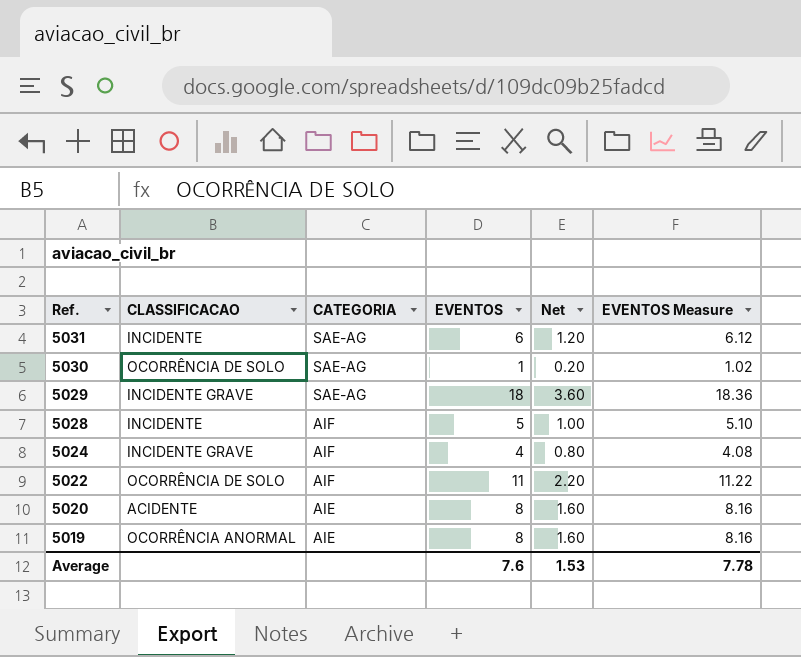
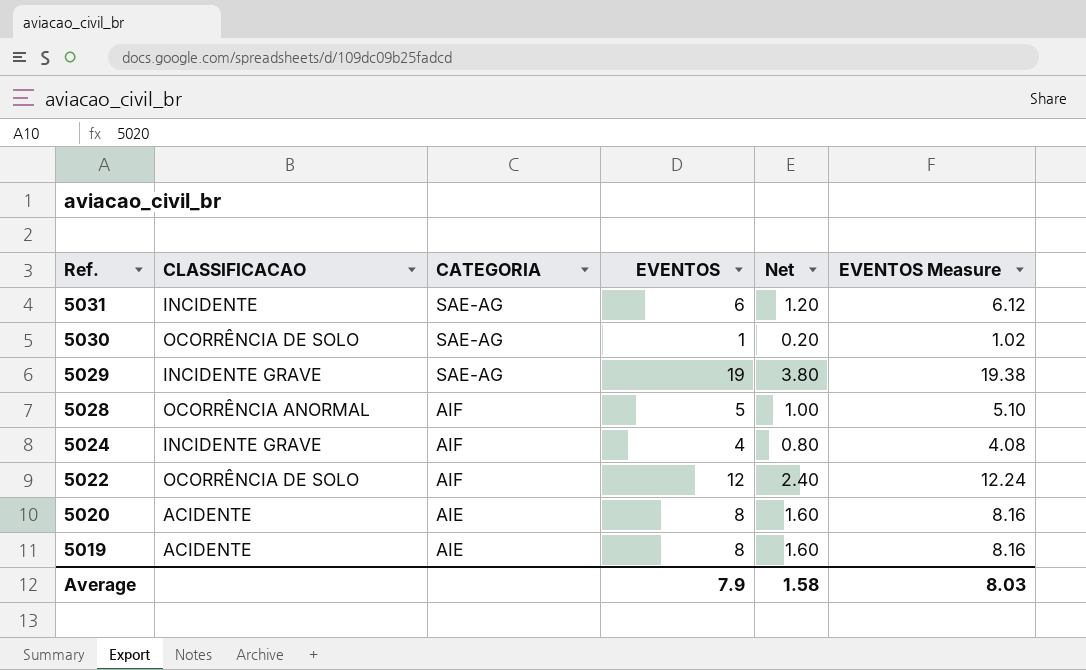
5029 | EVENTOS: 18 -> 19
5029 | Net: 3.60 -> 3.80
5029 | EVENTOS Measure: 18.36 -> 19.38
5028 | CLASSIFICACAO: INCIDENTE -> OCORRÊNCIA ANORMAL
5022 | EVENTOS: 11 -> 12
5022 | Net: 2.20 -> 2.40
5022 | EVENTOS Measure: 11.22 -> 12.24
5019 | CLASSIFICACAO: OCORRÊNCIA ANORMAL -> ACIDENTE
Average | EVENTOS: 7.6 -> 7.9
Average | Net: 1.53 -> 1.58
Average | EVENTOS Measure: 7.78 -> 8.03

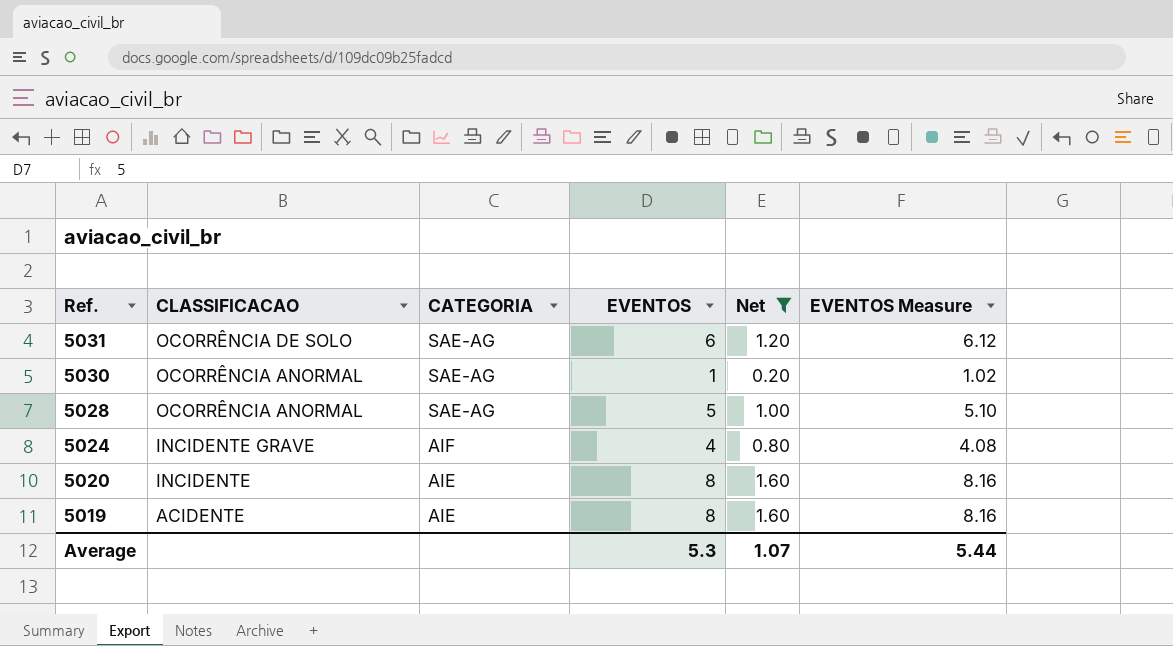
filter: none -> Net <= 1.60
5031 | CLASSIFICACAO: INCIDENTE -> OCORRÊNCIA DE SOLO
5030 | CLASSIFICACAO: OCORRÊNCIA DE SOLO -> OCORRÊNCIA ANORMAL
5028 | CATEGORIA: AIF -> SAE-AG
5020 | CLASSIFICACAO: ACIDENTE -> INCIDENTE
Average | EVENTOS: 7.9 -> 5.3
Average | Net: 1.58 -> 1.07
Average | EVENTOS Measure: 8.03 -> 5.44

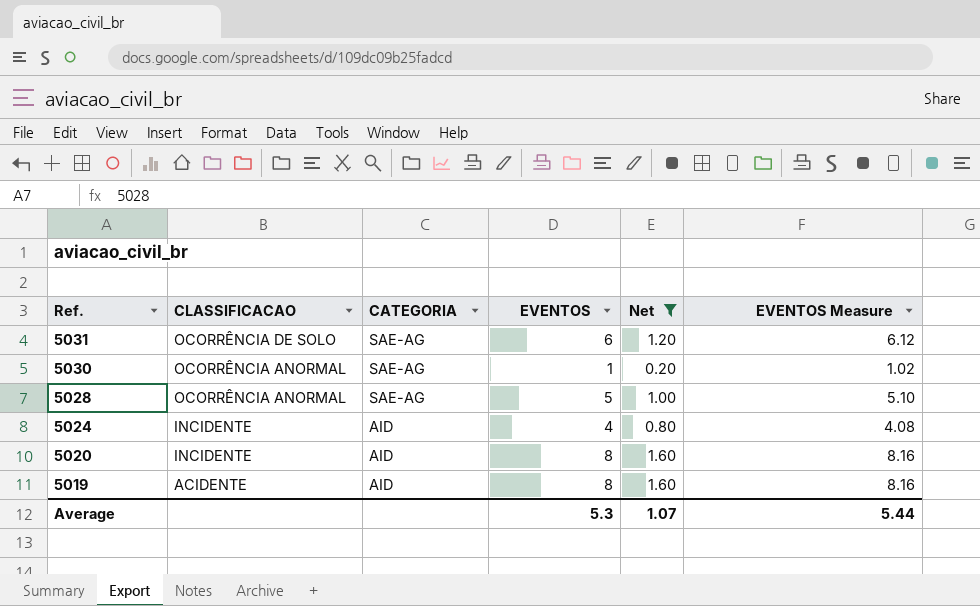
5024 | CLASSIFICACAO: INCIDENTE GRAVE -> INCIDENTE
5024 | CATEGORIA: AIF -> AID
5020 | CATEGORIA: AIE -> AID
5019 | CATEGORIA: AIE -> AID

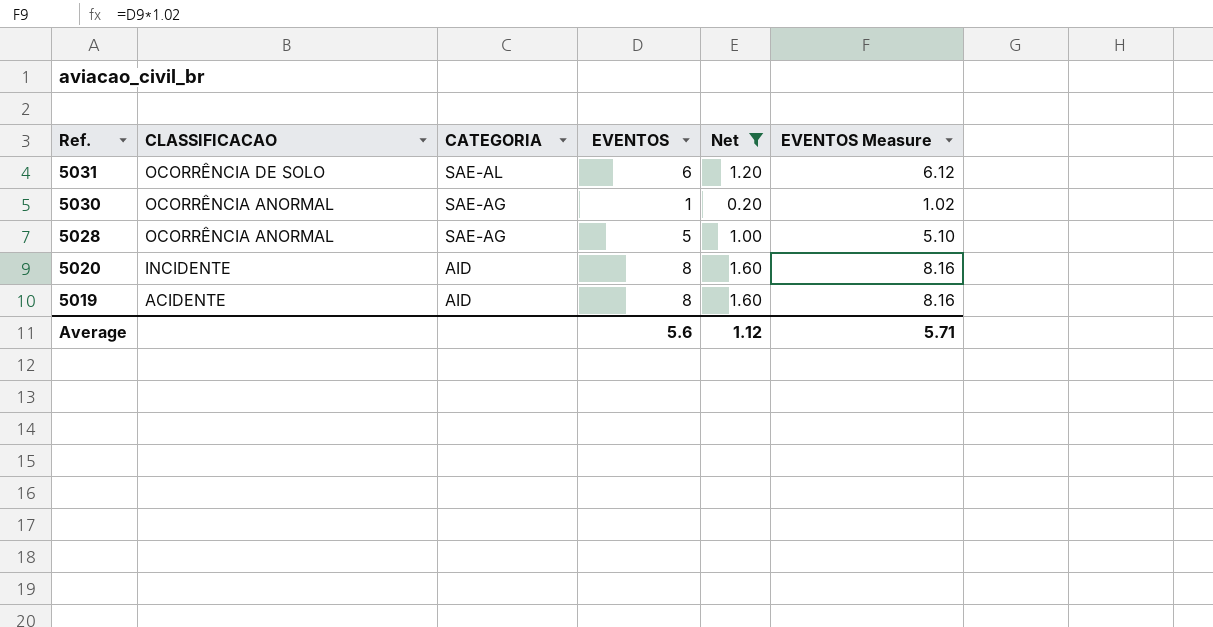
row 5024: INCIDENTE | AID | 4 | 0.80 | 4.08 -> none
5031 | CATEGORIA: SAE-AG -> SAE-AL
Average | EVENTOS: 5.3 -> 5.6
Average | Net: 1.07 -> 1.12
Average | EVENTOS Measure: 5.44 -> 5.71

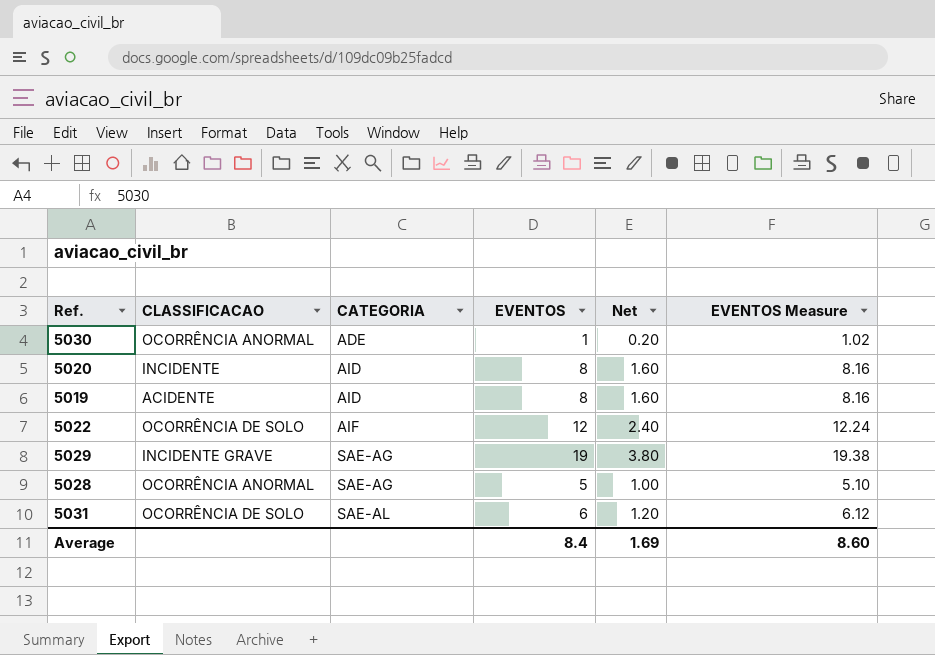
filter: Net <= 1.60 -> none
row order: Ref. descending -> CATEGORIA ascending
5030 | CATEGORIA: SAE-AG -> ADE
Average | EVENTOS: 5.6 -> 8.4
Average | Net: 1.12 -> 1.69
Average | EVENTOS Measure: 5.71 -> 8.60

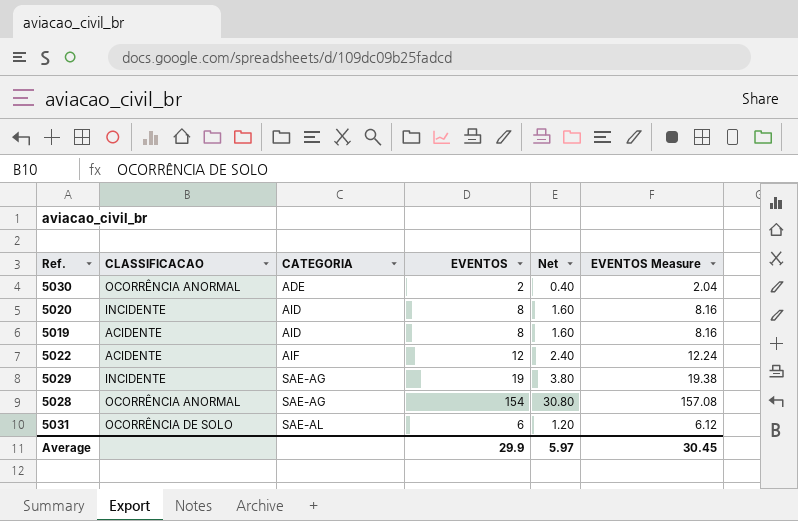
5030 | EVENTOS: 1 -> 2
5030 | Net: 0.20 -> 0.40
5030 | EVENTOS Measure: 1.02 -> 2.04
5022 | CLASSIFICACAO: OCORRÊNCIA DE SOLO -> ACIDENTE
5029 | CLASSIFICACAO: INCIDENTE GRAVE -> INCIDENTE
5028 | EVENTOS: 5 -> 154
5028 | Net: 1.00 -> 30.80
5028 | EVENTOS Measure: 5.10 -> 157.08
Average | EVENTOS: 8.4 -> 29.9
Average | Net: 1.69 -> 5.97
Average | EVENTOS Measure: 8.60 -> 30.45

